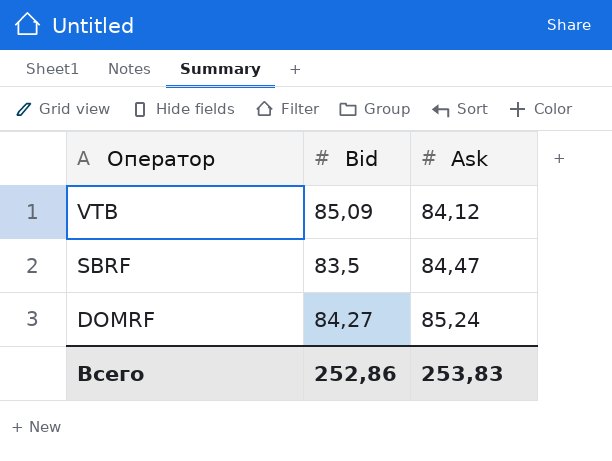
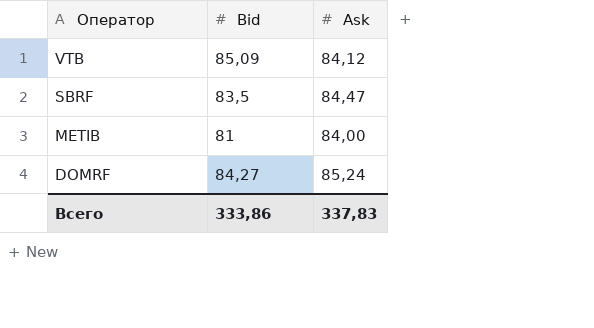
row METIB: none -> 81 | 84,00
Всего | Bid: 252,86 -> 333,86
Всего | Ask: 253,83 -> 337,83

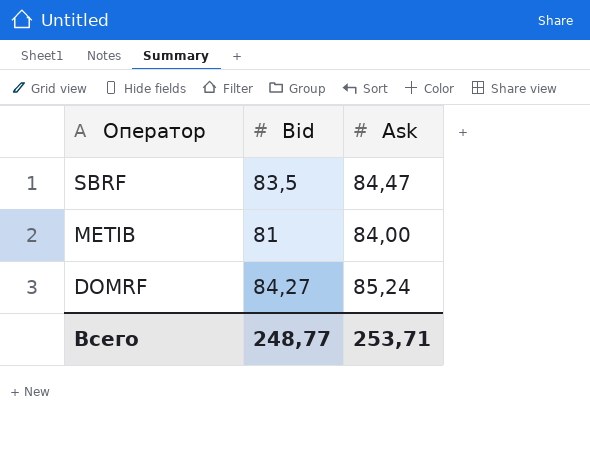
row VTB: 85,09 | 84,12 -> none
Всего | Bid: 333,86 -> 248,77
Всего | Ask: 337,83 -> 253,71

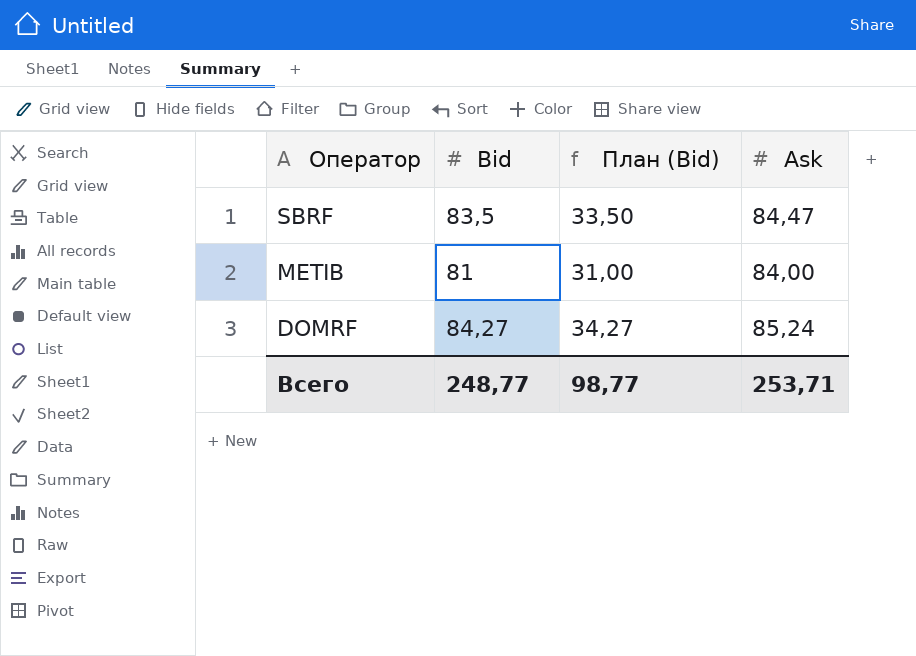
column План (Bid) | formula: none -> [Bid] - 50

